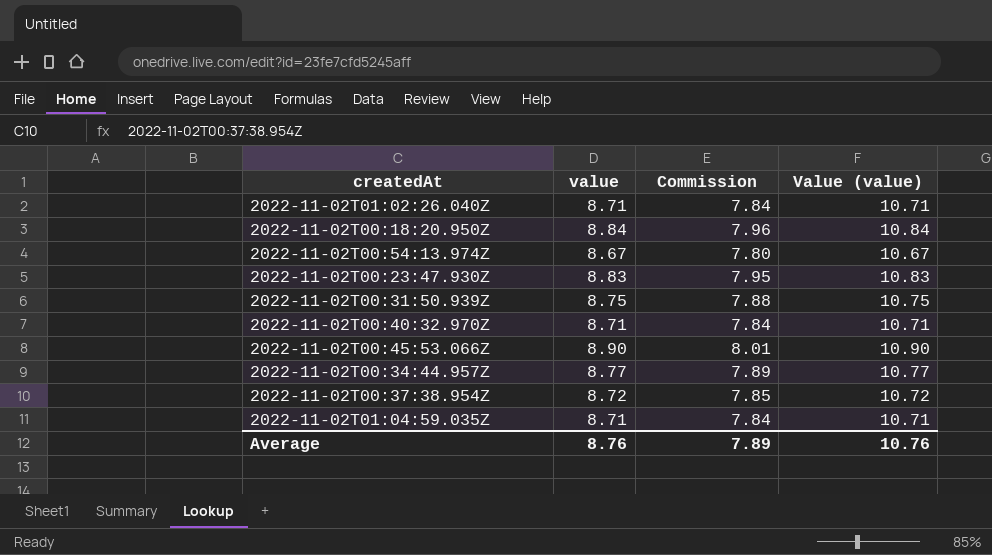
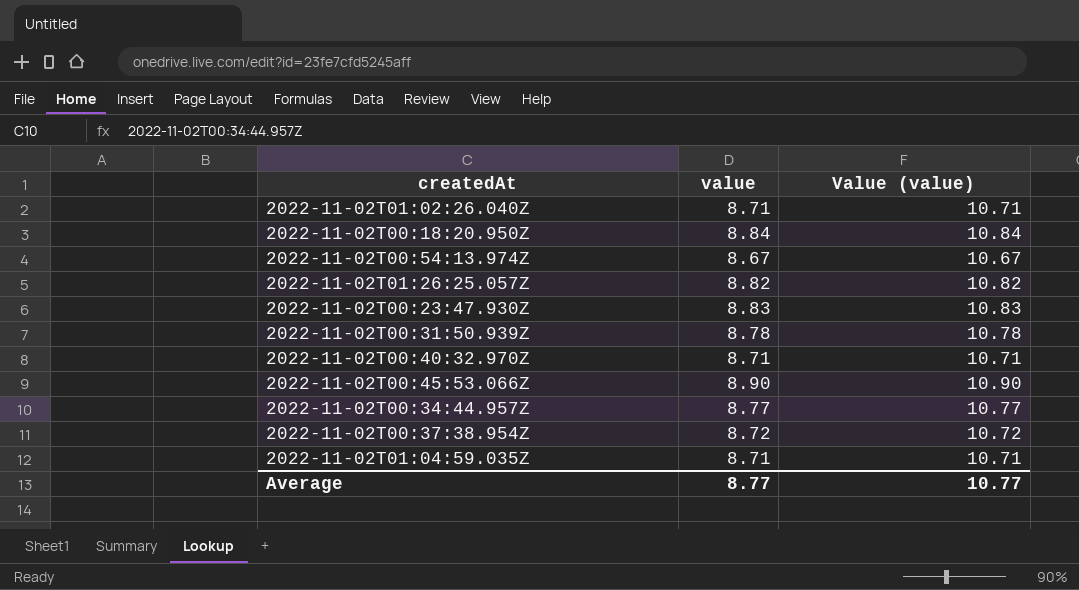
column Commission | formula: [value] * 0.9 -> none
row 2022-11-02T01:26:25.057Z: none -> 8.82 | 10.82
2022-11-02T00:31:50.939Z | value: 8.75 -> 8.78
2022-11-02T00:31:50.939Z | Value (value): 10.75 -> 10.78
Average | value: 8.76 -> 8.77
Average | Value (value): 10.76 -> 10.77

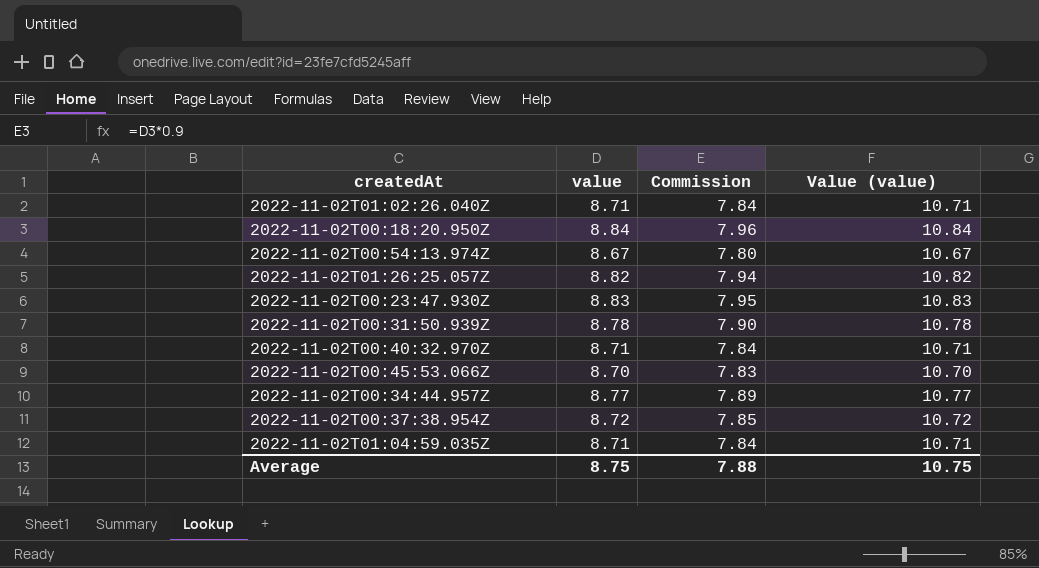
column Commission | formula: none -> [value] * 0.9
2022-11-02T00:45:53.066Z | value: 8.90 -> 8.70
2022-11-02T00:45:53.066Z | Value (value): 10.90 -> 10.70
Average | value: 8.77 -> 8.75
Average | Value (value): 10.77 -> 10.75

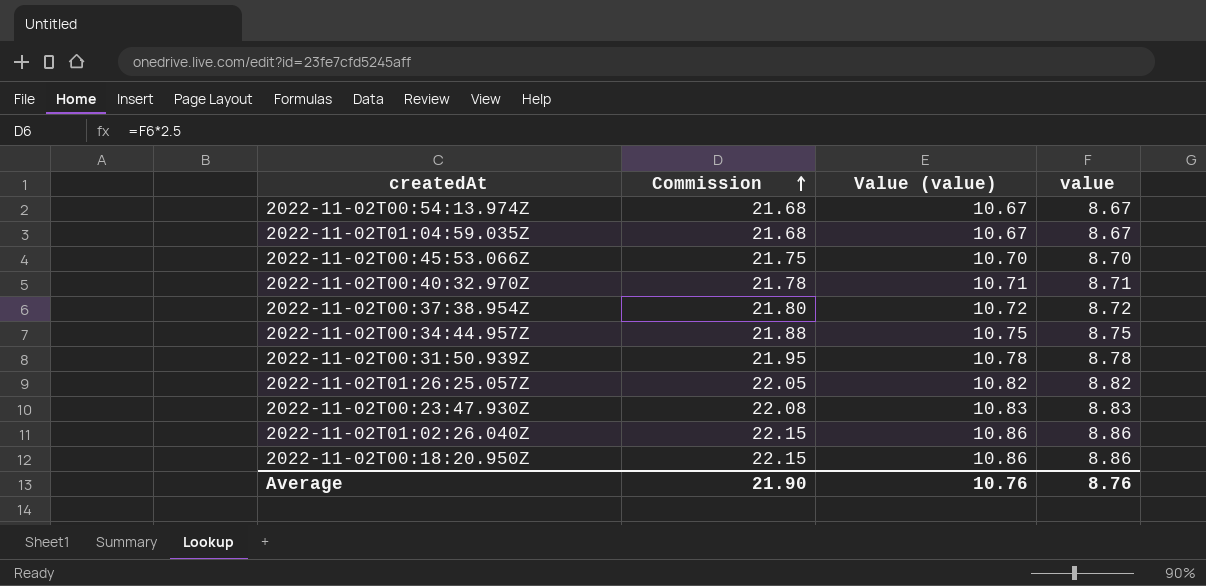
row order: none -> Commission ascending
column Commission | formula: [value] * 0.9 -> [value] * 2.5
column value | position: 2 -> 4
2022-11-02T01:04:59.035Z | Value (value): 10.71 -> 10.67
2022-11-02T01:04:59.035Z | value: 8.71 -> 8.67
2022-11-02T00:34:44.957Z | Value (value): 10.77 -> 10.75
2022-11-02T00:34:44.957Z | value: 8.77 -> 8.75
2022-11-02T01:02:26.040Z | Value (value): 10.71 -> 10.86
2022-11-02T01:02:26.040Z | value: 8.71 -> 8.86
2022-11-02T00:18:20.950Z | Value (value): 10.84 -> 10.86
2022-11-02T00:18:20.950Z | value: 8.84 -> 8.86
Average | Commission: 7.88 -> 21.90
Average | Value (value): 10.75 -> 10.76
Average | value: 8.75 -> 8.76

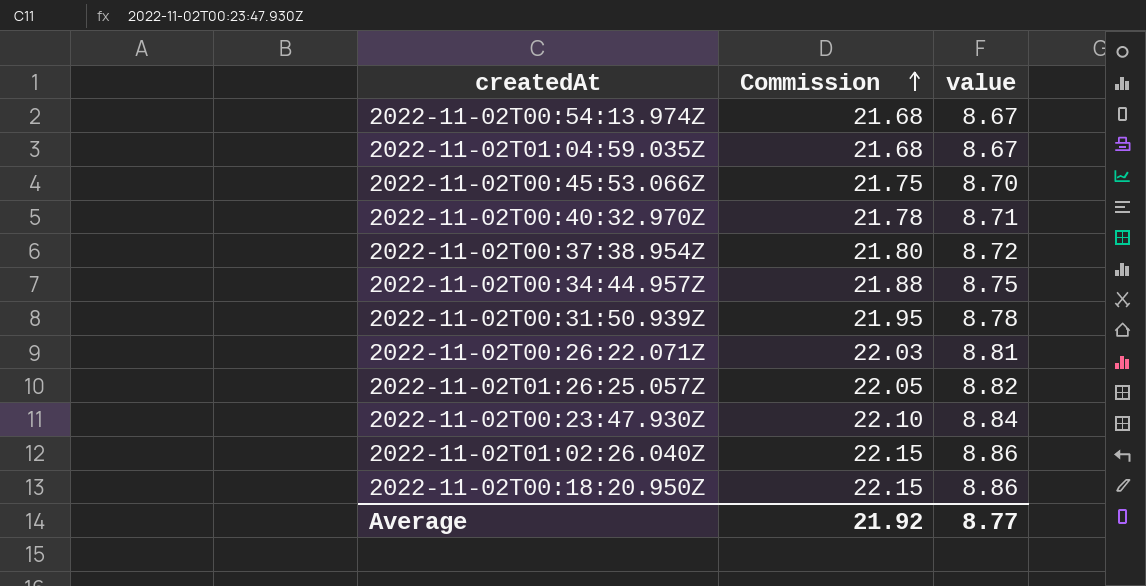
column Value (value) | formula: [value] + 2 -> none
row 2022-11-02T00:26:22.071Z: none -> 22.03 | 8.81
2022-11-02T00:23:47.930Z | Commission: 22.08 -> 22.10
2022-11-02T00:23:47.930Z | value: 8.83 -> 8.84
Average | Commission: 21.90 -> 21.92
Average | value: 8.76 -> 8.77

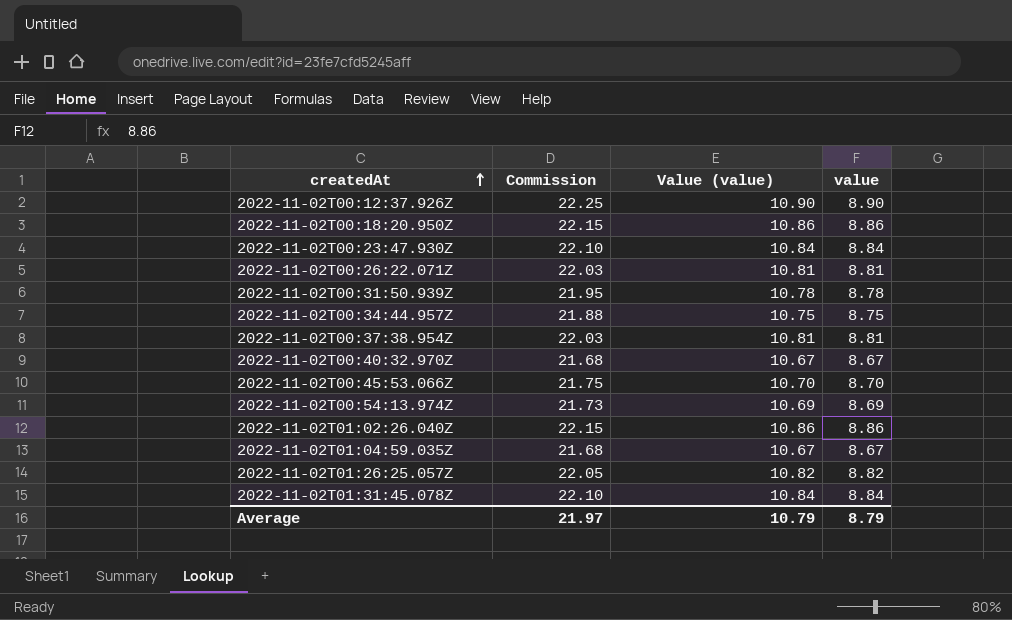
row order: Commission ascending -> createdAt ascending
column Value (value) | formula: none -> [value] + 2
row 2022-11-02T00:12:37.926Z: none -> 22.25 | 10.90 | 8.90
2022-11-02T00:37:38.954Z | Commission: 21.80 -> 22.03
2022-11-02T00:37:38.954Z | value: 8.72 -> 8.81
2022-11-02T00:40:32.970Z | Commission: 21.78 -> 21.68
2022-11-02T00:40:32.970Z | value: 8.71 -> 8.67
2022-11-02T00:54:13.974Z | Commission: 21.68 -> 21.73
2022-11-02T00:54:13.974Z | value: 8.67 -> 8.69
row 2022-11-02T01:31:45.078Z: none -> 22.10 | 10.84 | 8.84
Average | Commission: 21.92 -> 21.97
Average | value: 8.77 -> 8.79

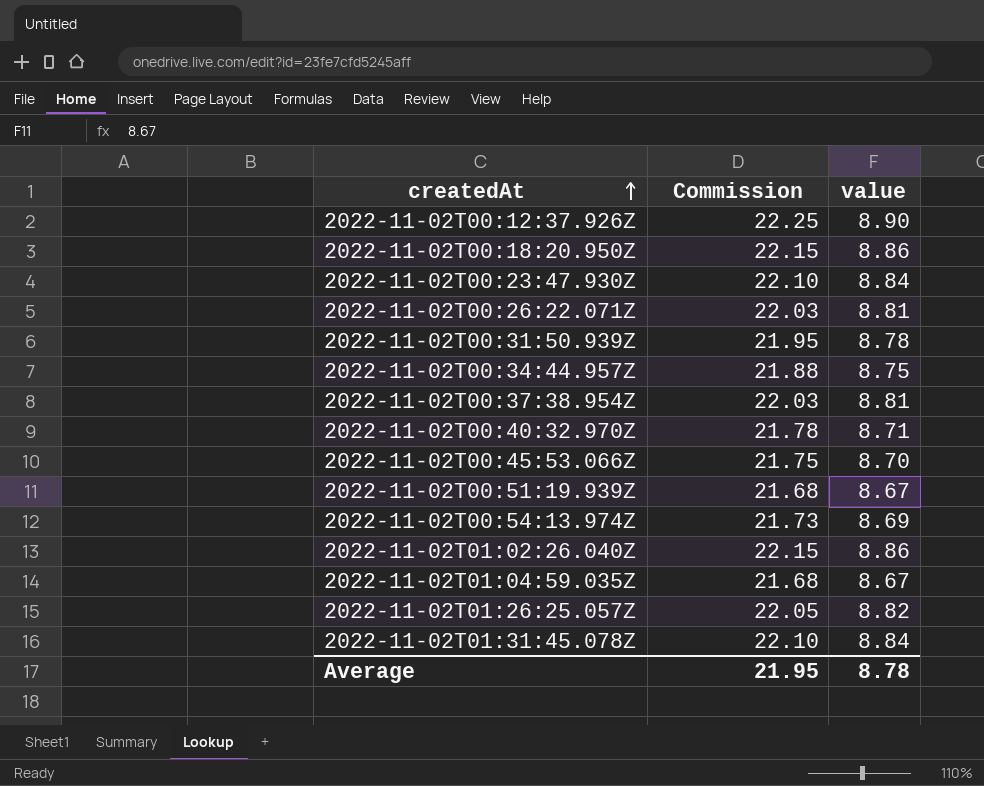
column Value (value) | formula: [value] + 2 -> none
2022-11-02T00:40:32.970Z | Commission: 21.68 -> 21.78
2022-11-02T00:40:32.970Z | value: 8.67 -> 8.71
row 2022-11-02T00:51:19.939Z: none -> 21.68 | 8.67
Average | Commission: 21.97 -> 21.95
Average | value: 8.79 -> 8.78

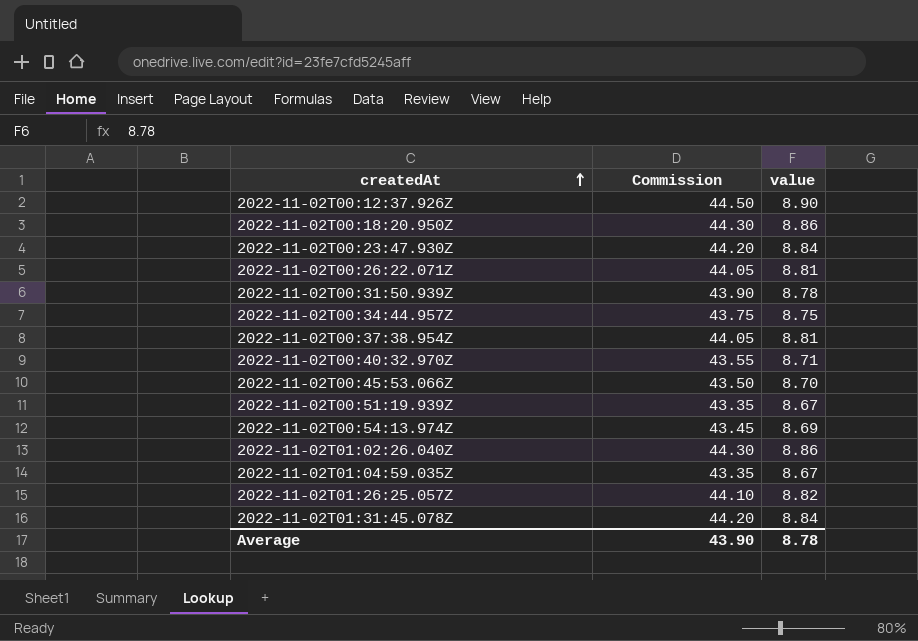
column Commission | formula: [value] * 2.5 -> [value] * 5
Average | Commission: 21.95 -> 43.90

